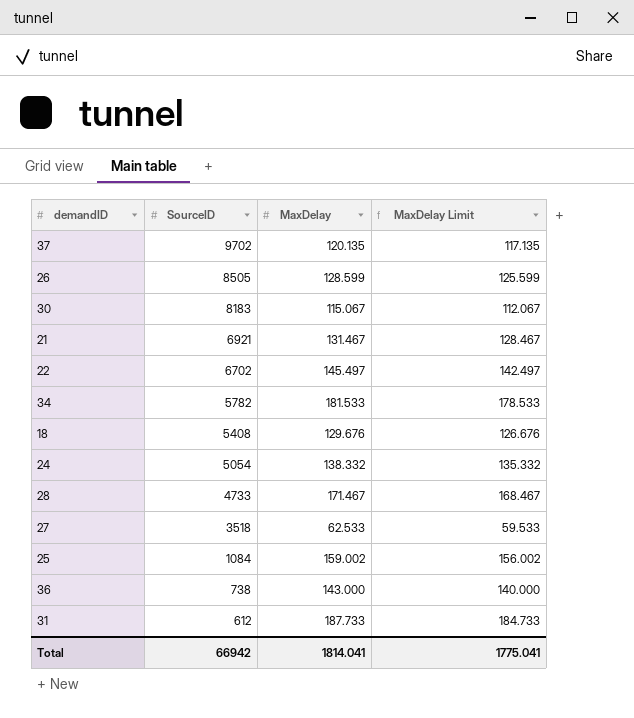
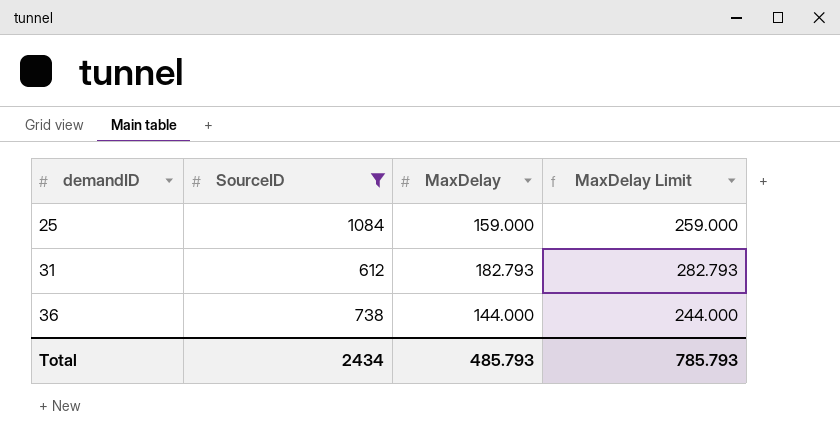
filter: none -> SourceID <= 1084
row order: SourceID descending -> demandID ascending
column MaxDelay Limit | formula: [MaxDelay] - 3 -> [MaxDelay] + 100
25 | MaxDelay: 159.002 -> 159.000
31 | MaxDelay: 187.733 -> 182.793
36 | MaxDelay: 143.000 -> 144.000
Total | SourceID: 66942 -> 2434
Total | MaxDelay: 1814.041 -> 485.793
Total | MaxDelay Limit: 1775.041 -> 785.793

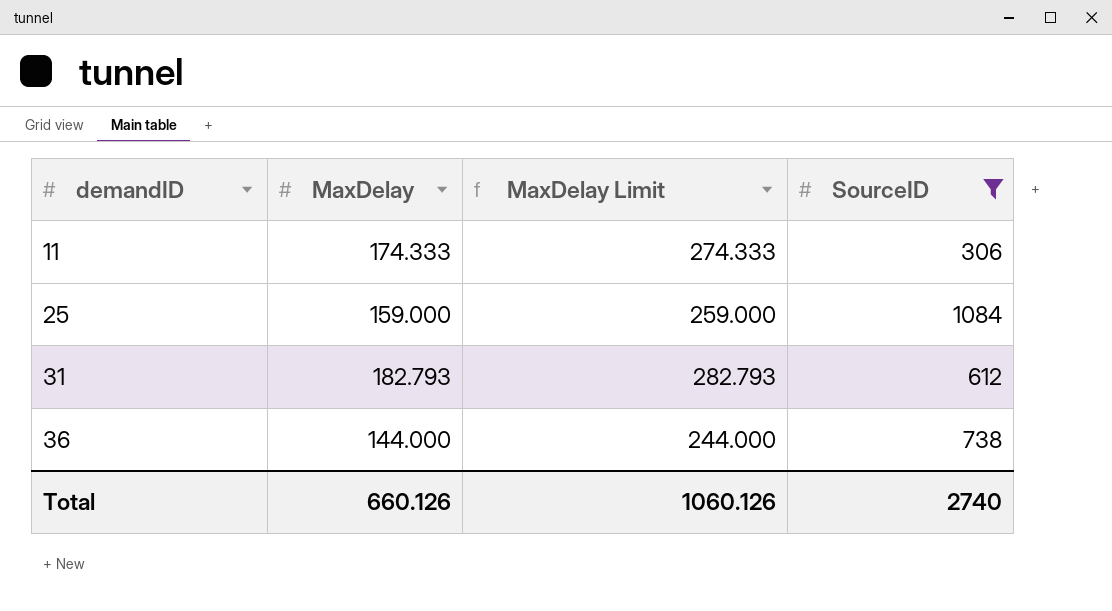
column SourceID | position: 2 -> 4
row 11: none -> 174.333 | 274.333 | 306
Total | MaxDelay: 485.793 -> 660.126
Total | MaxDelay Limit: 785.793 -> 1060.126
Total | SourceID: 2434 -> 2740

